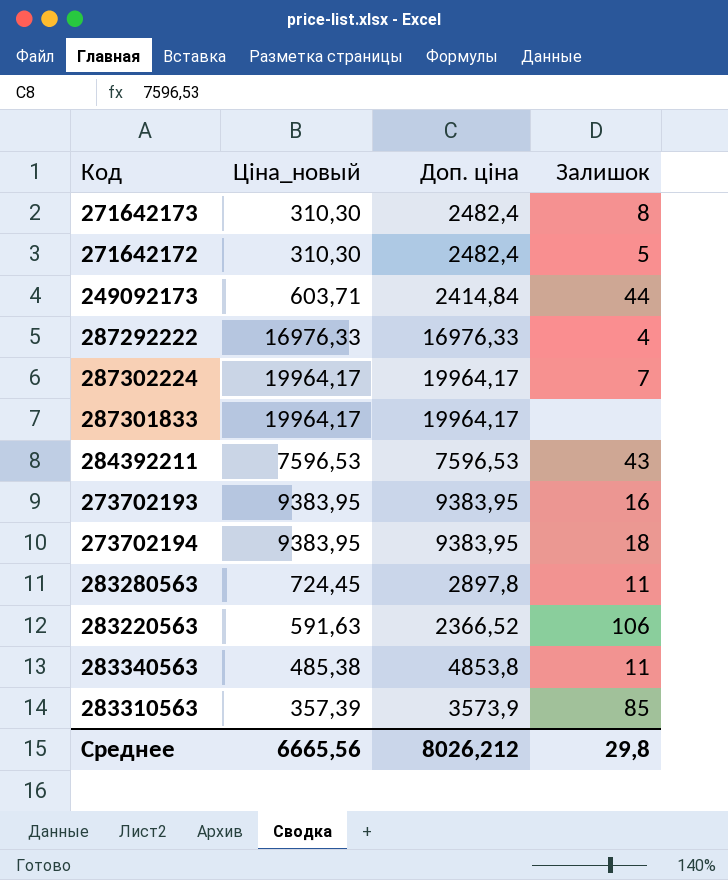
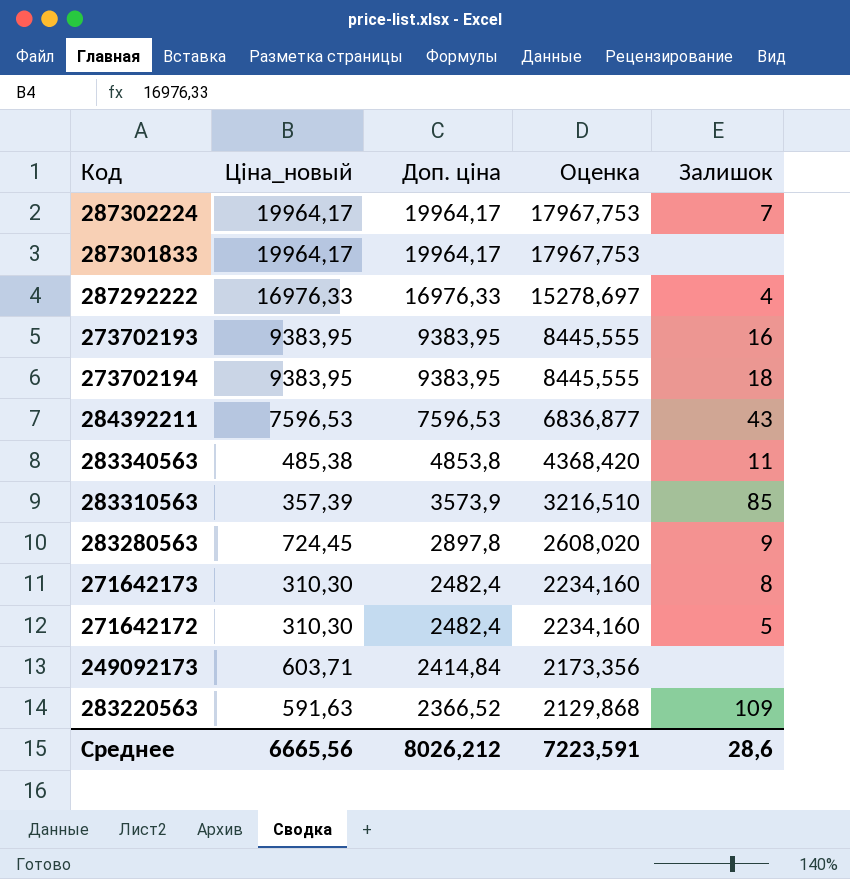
row order: none -> Доп. ціна descending
column Оценка | formula: none -> [Доп. ціна] * 0,9
283280563 | Залишок: 11 -> 9
249092173 | Залишок: 44 -> none
283220563 | Залишок: 106 -> 109
Среднее | Залишок: 29,8 -> 28,6

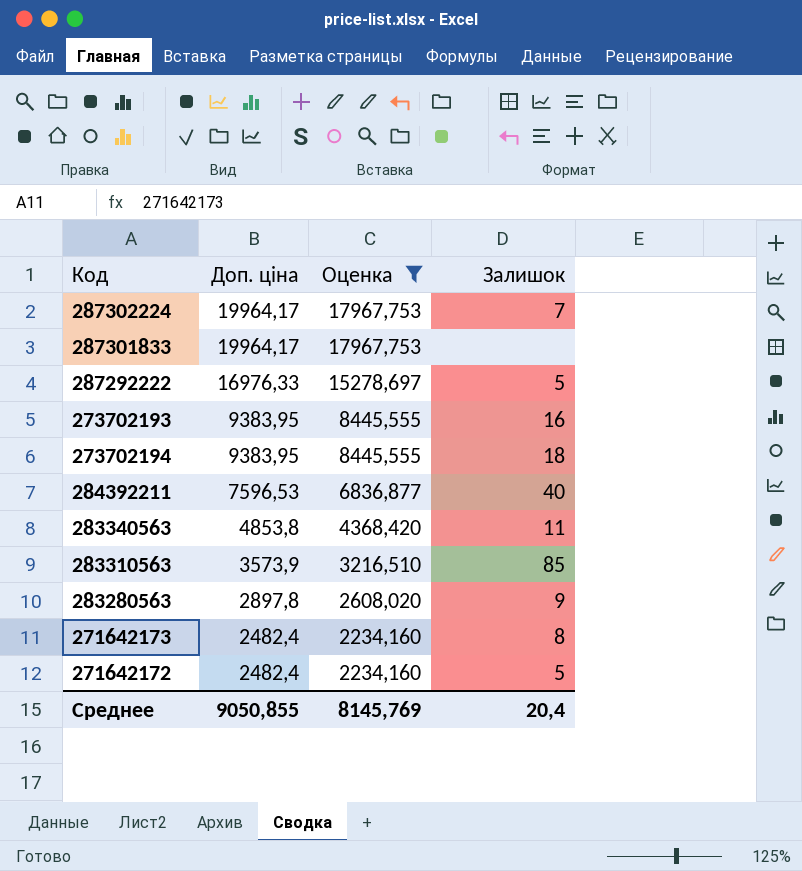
filter: none -> Оценка >= 2234,160
column Ціна_новый | position: 2 -> none
287292222 | Залишок: 4 -> 5
284392211 | Залишок: 43 -> 40
Среднее | Доп. ціна: 8026,212 -> 9050,855
Среднее | Оценка: 7223,591 -> 8145,769
Среднее | Залишок: 28,6 -> 20,4

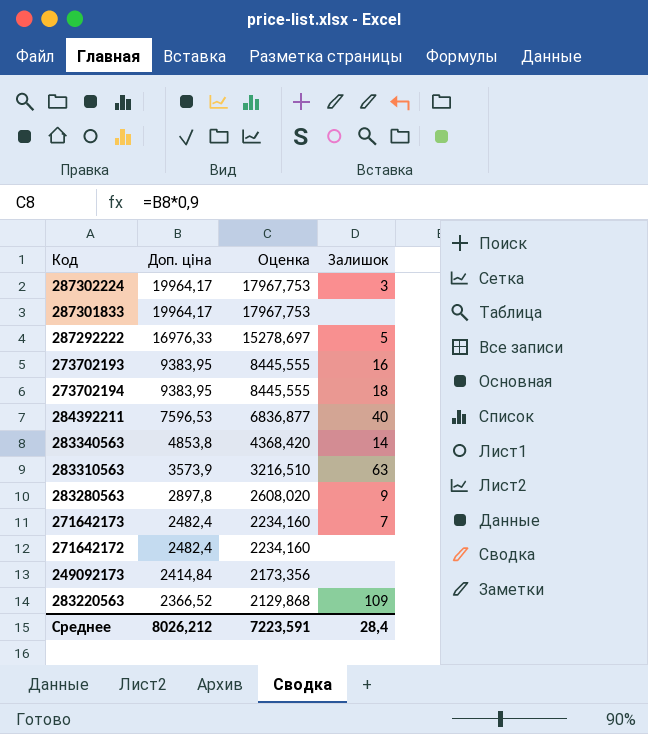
filter: Оценка >= 2234,160 -> none
287302224 | Залишок: 7 -> 3
283340563 | Залишок: 11 -> 14
283310563 | Залишок: 85 -> 63
271642173 | Залишок: 8 -> 7
271642172 | Залишок: 5 -> none
Среднее | Доп. ціна: 9050,855 -> 8026,212
Среднее | Оценка: 8145,769 -> 7223,591
Среднее | Залишок: 20,4 -> 28,4

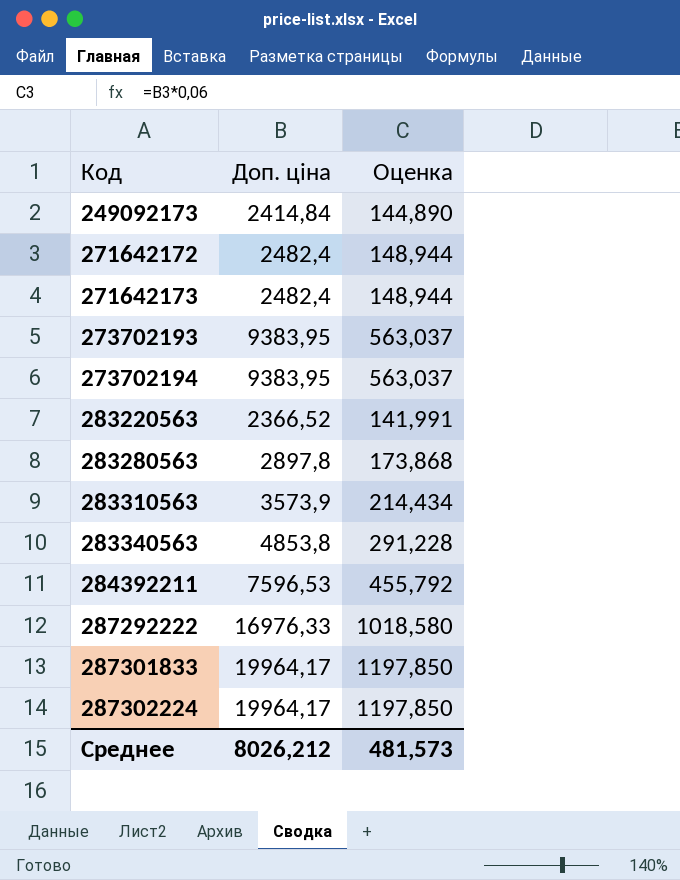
row order: Доп. ціна descending -> Код ascending
column Залишок | position: 4 -> none
column Оценка | formula: [Доп. ціна] * 0,9 -> [Доп. ціна] * 0,06
Среднее | Оценка: 7223,591 -> 481,573

